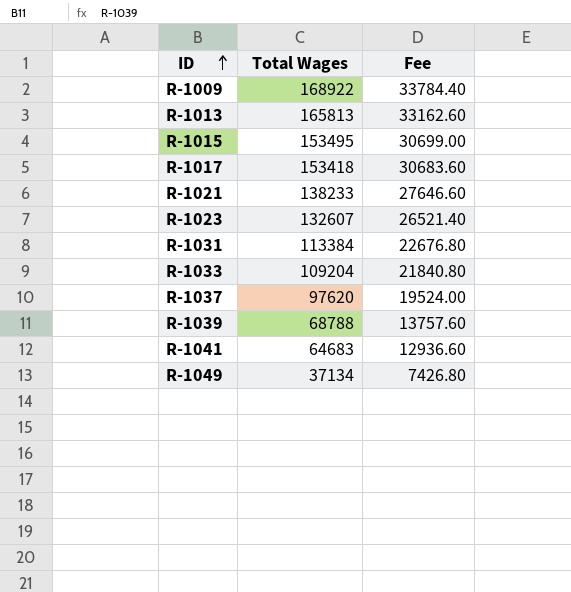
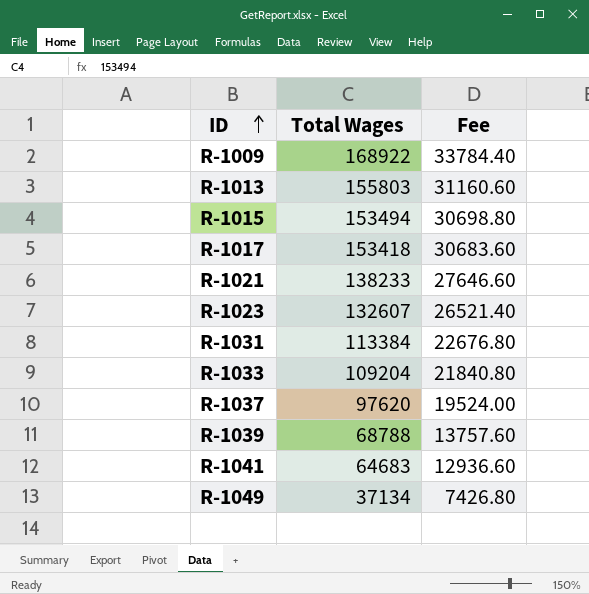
R-1013 | Total Wages: 165813 -> 155803
R-1013 | Fee: 33162.60 -> 31160.60
R-1015 | Total Wages: 153495 -> 153494
R-1015 | Fee: 30699.00 -> 30698.80

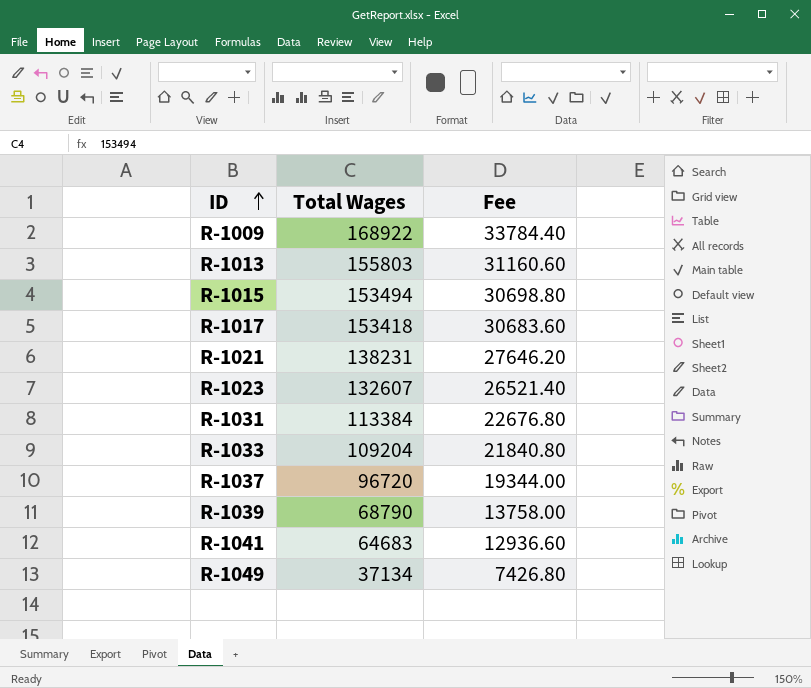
R-1021 | Total Wages: 138233 -> 138231
R-1021 | Fee: 27646.60 -> 27646.20
R-1037 | Total Wages: 97620 -> 96720
R-1037 | Fee: 19524.00 -> 19344.00
R-1039 | Total Wages: 68788 -> 68790
R-1039 | Fee: 13757.60 -> 13758.00

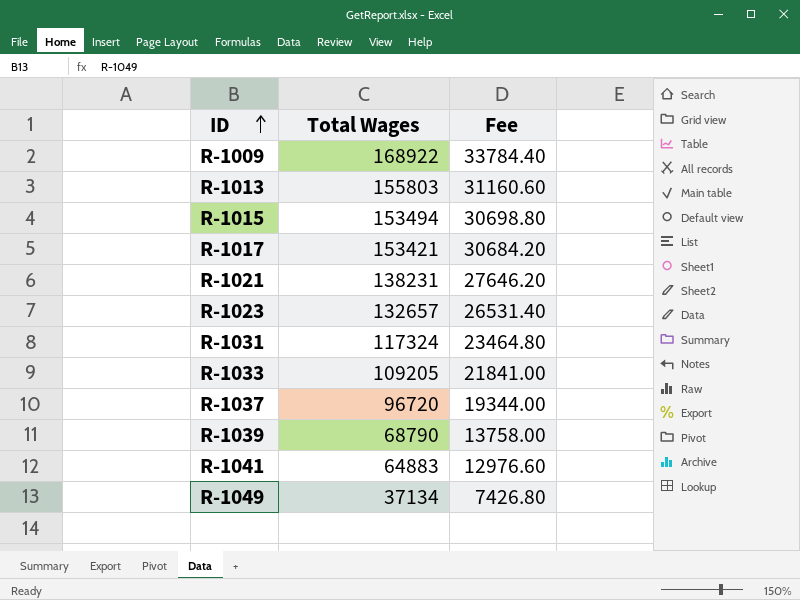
R-1017 | Total Wages: 153418 -> 153421
R-1017 | Fee: 30683.60 -> 30684.20
R-1023 | Total Wages: 132607 -> 132657
R-1023 | Fee: 26521.40 -> 26531.40
R-1031 | Total Wages: 113384 -> 117324
R-1031 | Fee: 22676.80 -> 23464.80
R-1033 | Total Wages: 109204 -> 109205
R-1033 | Fee: 21840.80 -> 21841.00
R-1041 | Total Wages: 64683 -> 64883
R-1041 | Fee: 12936.60 -> 12976.60

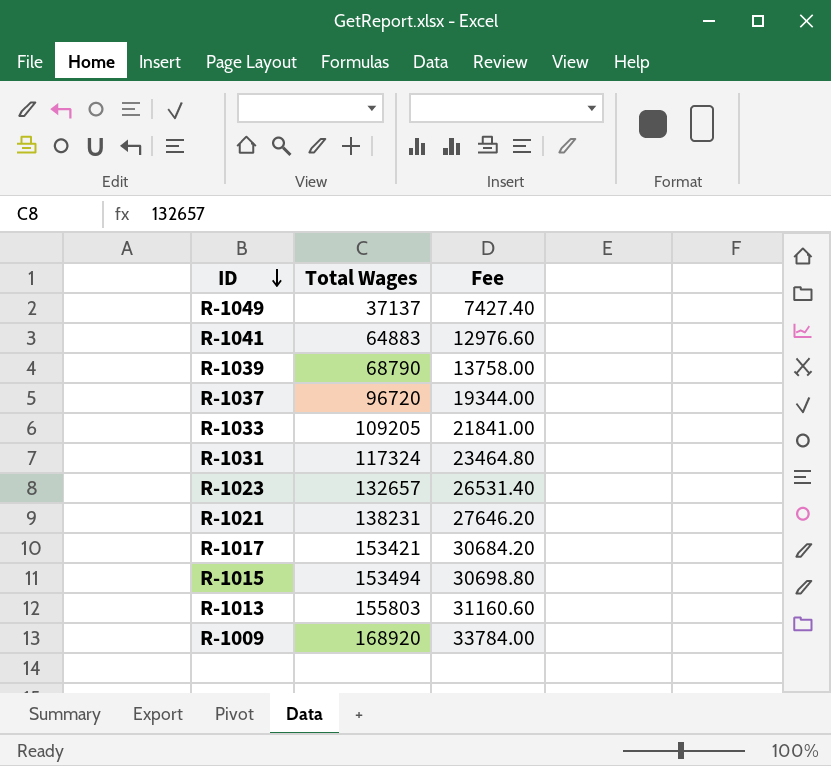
row order: ID ascending -> ID descending
R-1049 | Total Wages: 37134 -> 37137
R-1049 | Fee: 7426.80 -> 7427.40
R-1009 | Total Wages: 168922 -> 168920
R-1009 | Fee: 33784.40 -> 33784.00

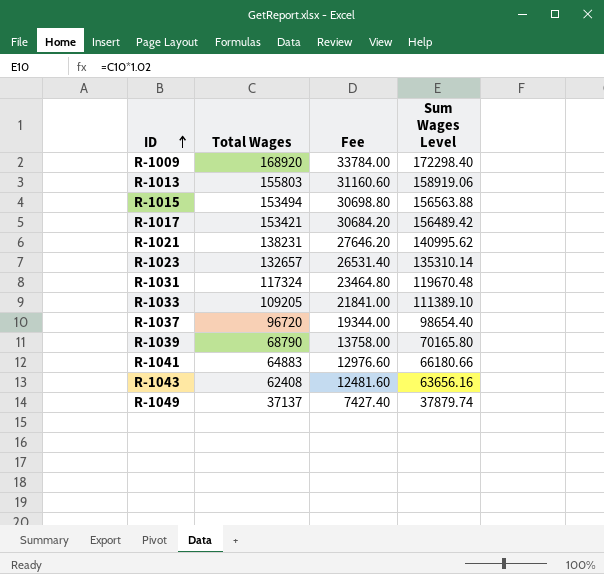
row order: ID descending -> ID ascending
column Sum Wages Level | formula: none -> [Total Wages] * 1.02
row R-1043: none -> 62408 | 12481.60 | 63656.16

